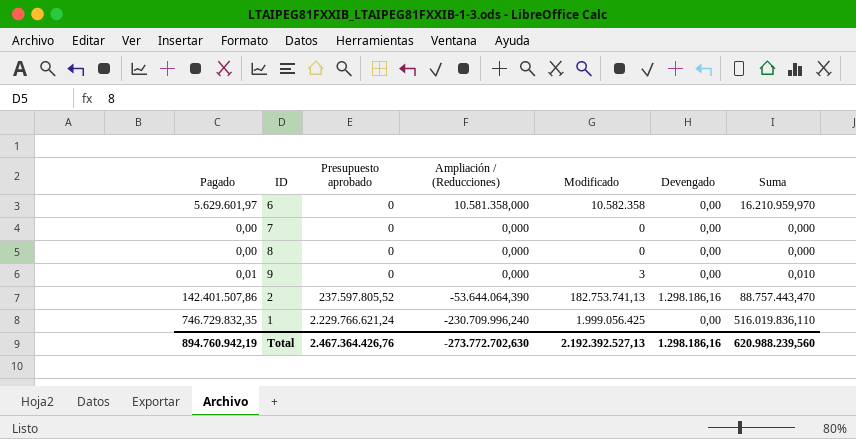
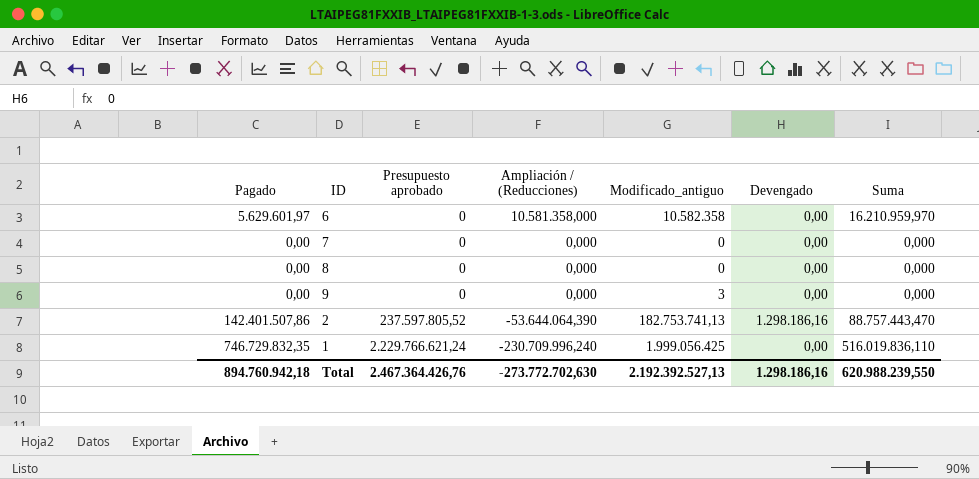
column name: Modificado -> Modificado_antiguo
9 | Pagado: 0,01 -> 0,00
9 | Suma: 0,010 -> 0,000
Total | Pagado: 894.760.942,19 -> 894.760.942,18
Total | Suma: 620.988.239,560 -> 620.988.239,550

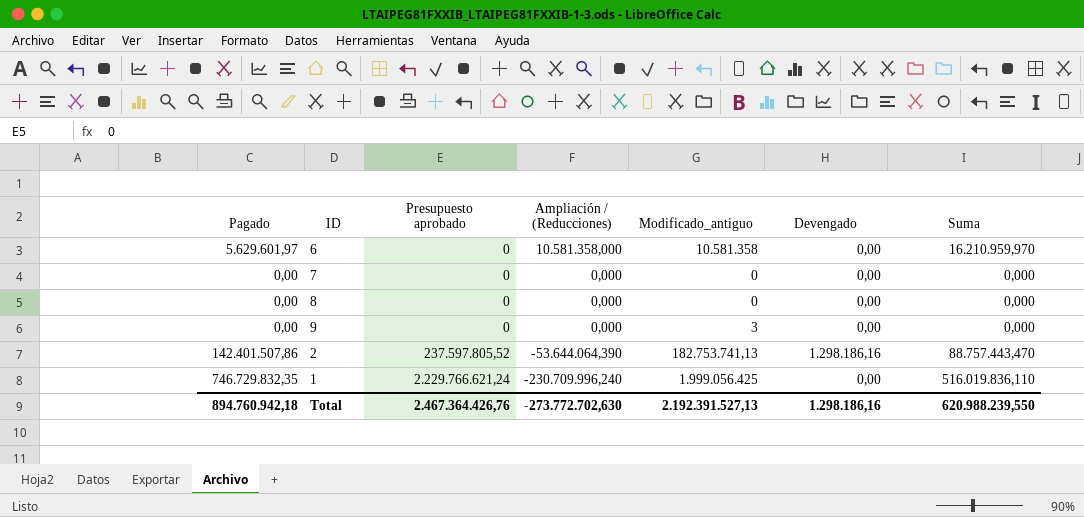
6 | Modificado_antiguo: 10.582.358 -> 10.581.358
Total | Modificado_antiguo: 2.192.392.527,13 -> 2.192.391.527,13

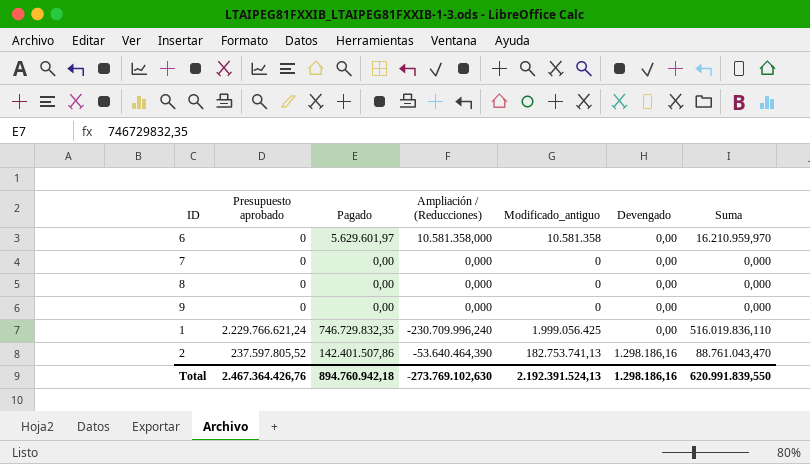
row order: Presupuesto aprobado ascending -> Devengado ascending
column Pagado | position: 1 -> 3
9 | Modificado_antiguo: 3 -> 0
2 | Ampliación / (Reducciones): -53.644.064,390 -> -53.640.464,390
2 | Suma: 88.757.443,470 -> 88.761.043,470
Total | Ampliación / (Reducciones): -273.772.702,630 -> -273.769.102,630
Total | Modificado_antiguo: 2.192.391.527,13 -> 2.192.391.524,13
Total | Suma: 620.988.239,550 -> 620.991.839,550

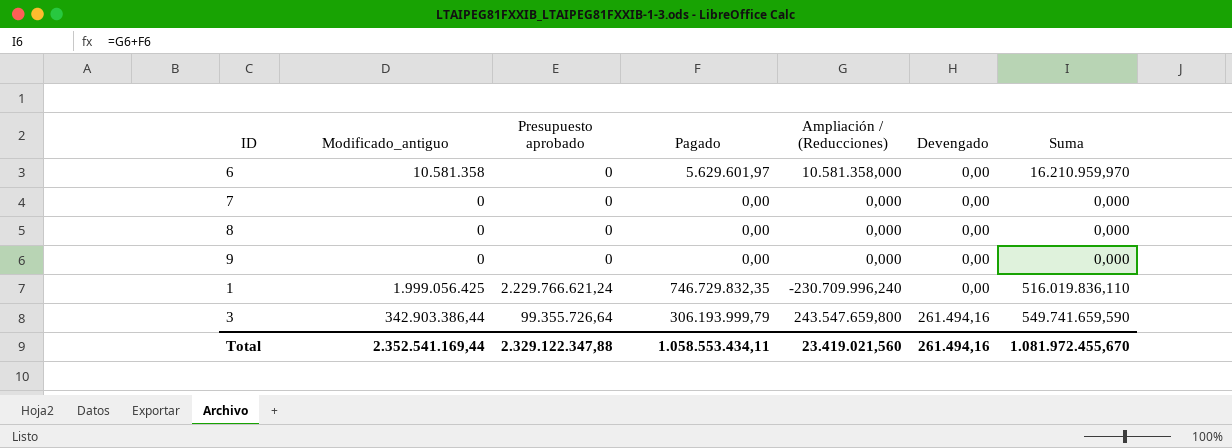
column Modificado_antiguo | position: 5 -> 2
row 2: 237.597.805,52 | 142.401.507,86 | -53.640.464,390 | 182.753.741,13 | 1.298.186,16 | 88.761.043,470 -> none
row 3: none -> 342.903.386,44 | 99.355.726,64 | 306.193.999,79 | 243.547.659,800 | 261.494,16 | 549.741.659,590
Total | Modificado_antiguo: 2.192.391.524,13 -> 2.352.541.169,44
Total | Presupuesto aprobado: 2.467.364.426,76 -> 2.329.122.347,88
Total | Pagado: 894.760.942,18 -> 1.058.553.434,11
Total | Ampliación / (Reducciones): -273.769.102,630 -> 23.419.021,560
Total | Devengado: 1.298.186,16 -> 261.494,16
Total | Suma: 620.991.839,550 -> 1.081.972.455,670

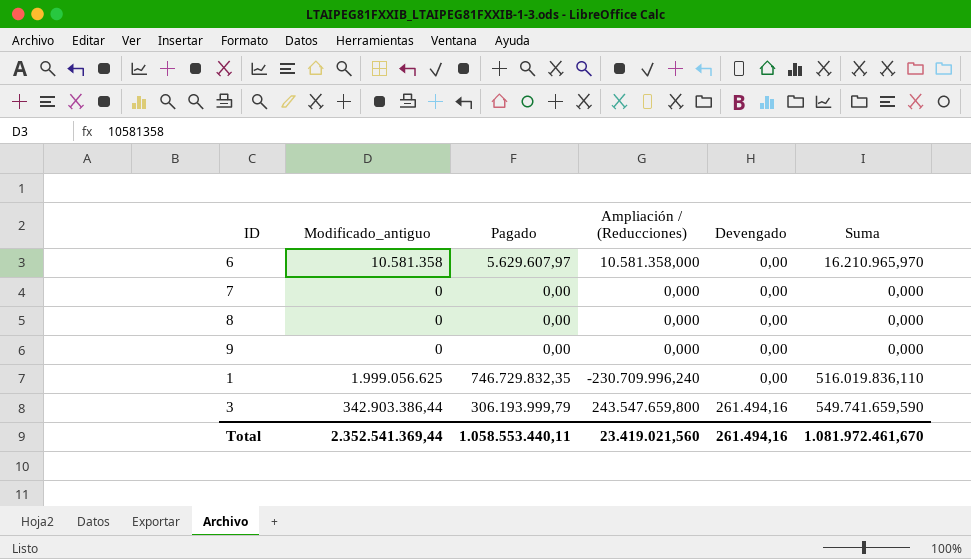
column Presupuesto aprobado | position: 3 -> none
6 | Pagado: 5.629.601,97 -> 5.629.607,97
6 | Suma: 16.210.959,970 -> 16.210.965,970
1 | Modificado_antiguo: 1.999.056.425 -> 1.999.056.625
Total | Modificado_antiguo: 2.352.541.169,44 -> 2.352.541.369,44
Total | Pagado: 1.058.553.434,11 -> 1.058.553.440,11
Total | Suma: 1.081.972.455,670 -> 1.081.972.461,670

